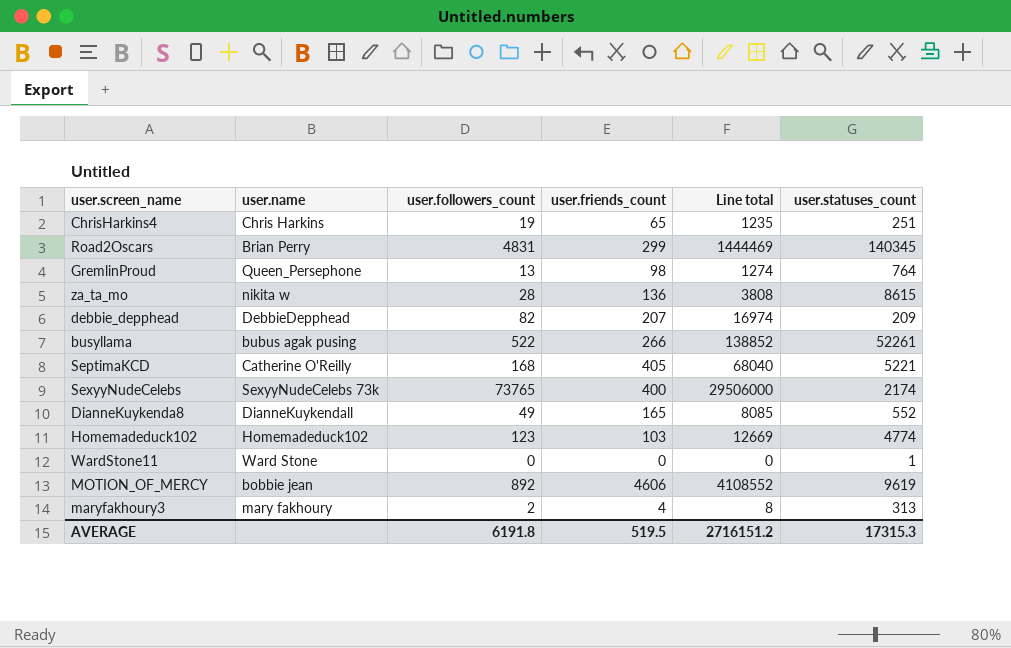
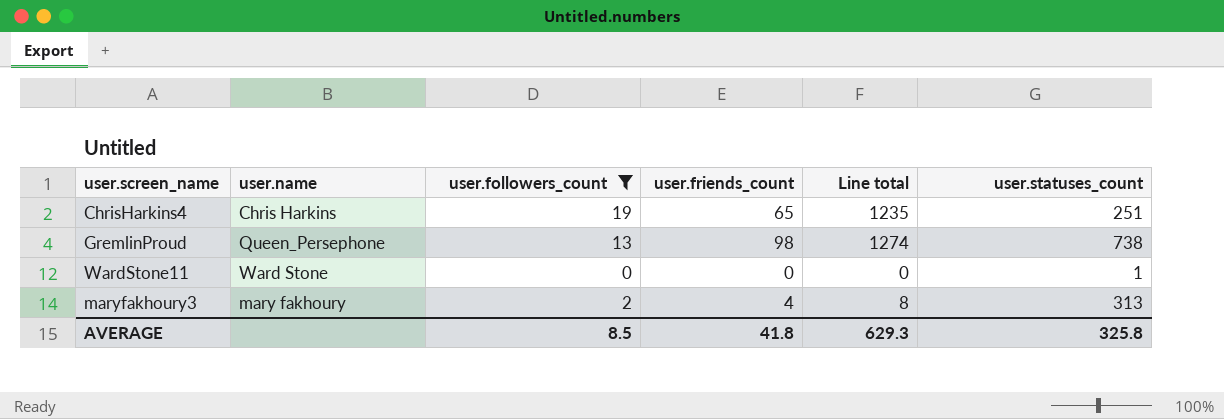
filter: none -> user.followers_count <= 19
GremlinProud | user.statuses_count: 764 -> 738
AVERAGE | user.followers_count: 6191.8 -> 8.5
AVERAGE | user.friends_count: 519.5 -> 41.8
AVERAGE | Line total: 2716151.2 -> 629.3
AVERAGE | user.statuses_count: 17315.3 -> 325.8

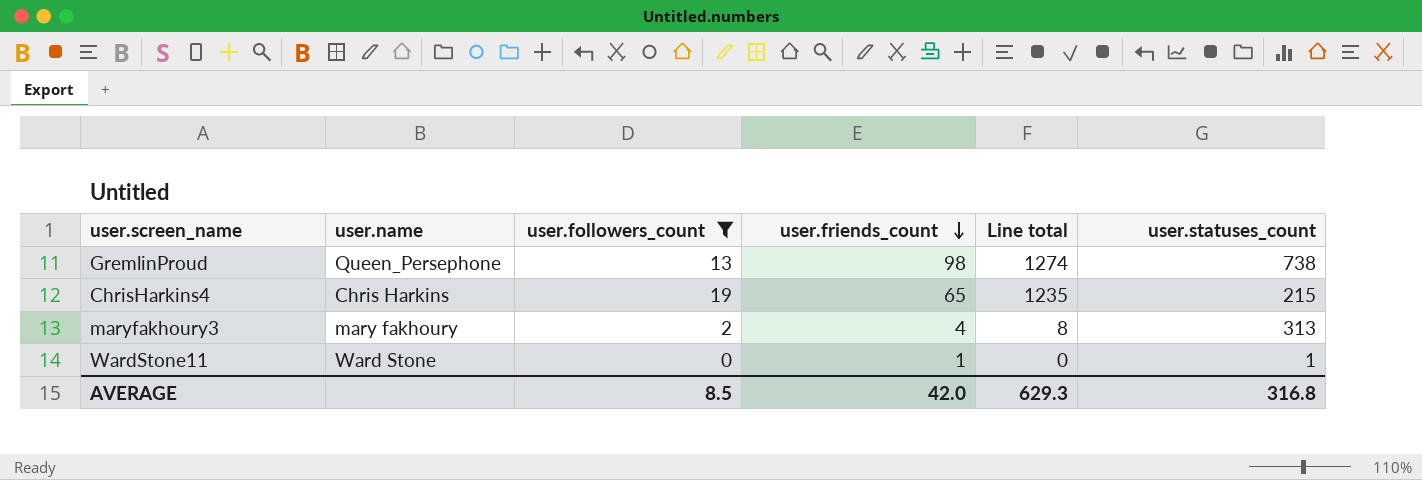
row order: none -> user.friends_count descending
ChrisHarkins4 | user.statuses_count: 251 -> 215
WardStone11 | user.friends_count: 0 -> 1
AVERAGE | user.friends_count: 41.8 -> 42.0
AVERAGE | user.statuses_count: 325.8 -> 316.8

